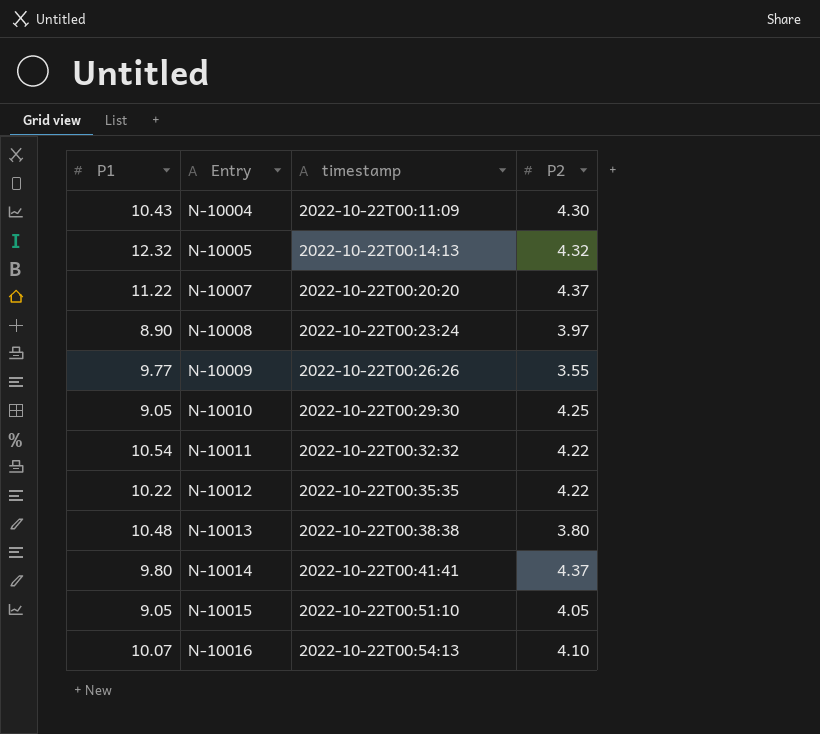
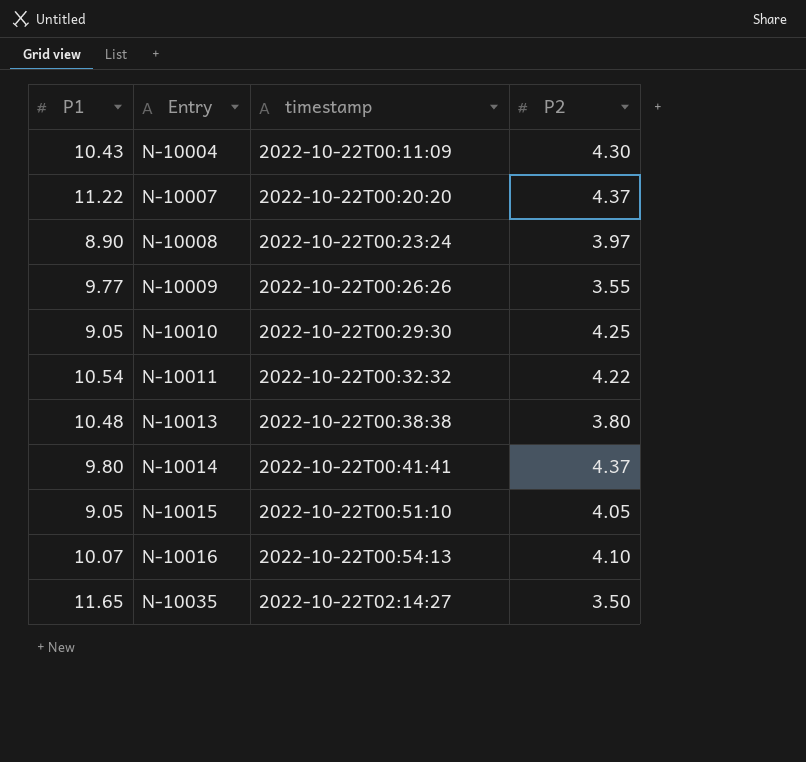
row N-10005: 12.32 | 2022-10-22T00:14:13 | 4.32 -> none
row N-10012: 10.22 | 2022-10-22T00:35:35 | 4.22 -> none
row N-10035: none -> 11.65 | 2022-10-22T02:14:27 | 3.50

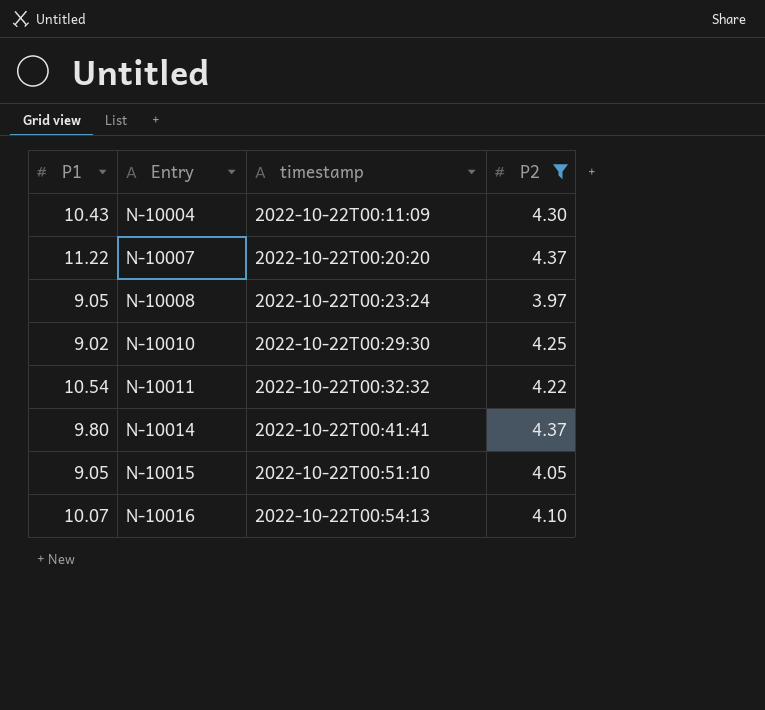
filter: none -> P2 >= 3.97
N-10008 | P1: 8.90 -> 9.05
N-10010 | P1: 9.05 -> 9.02

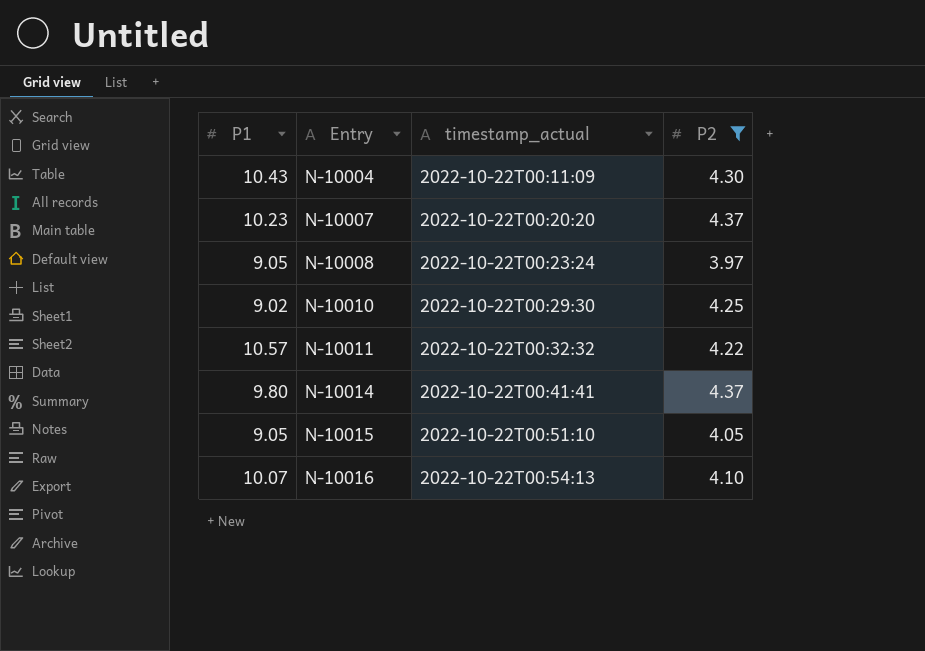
column name: timestamp -> timestamp_actual
N-10007 | P1: 11.22 -> 10.23
N-10011 | P1: 10.54 -> 10.57

